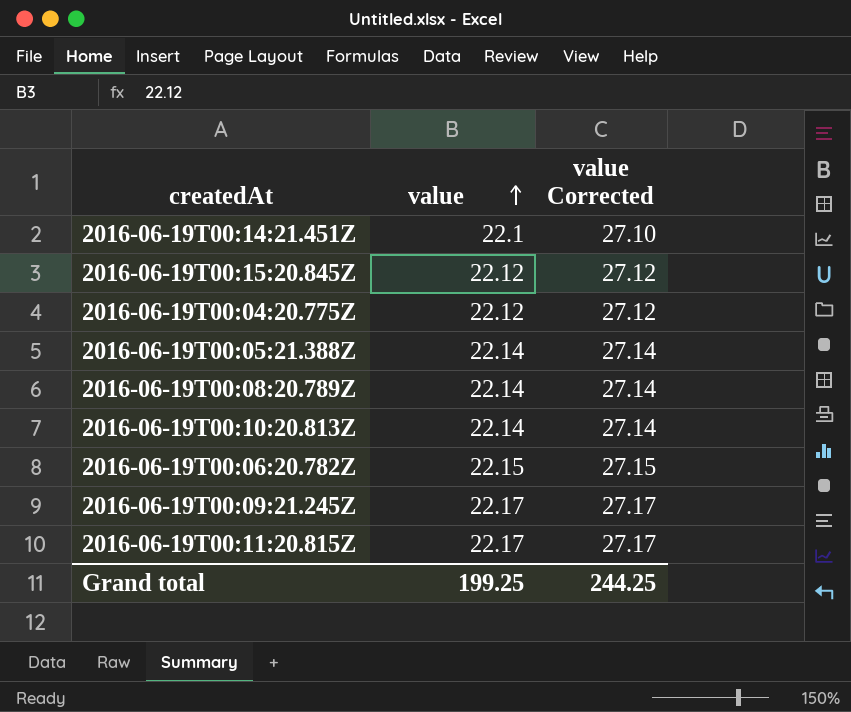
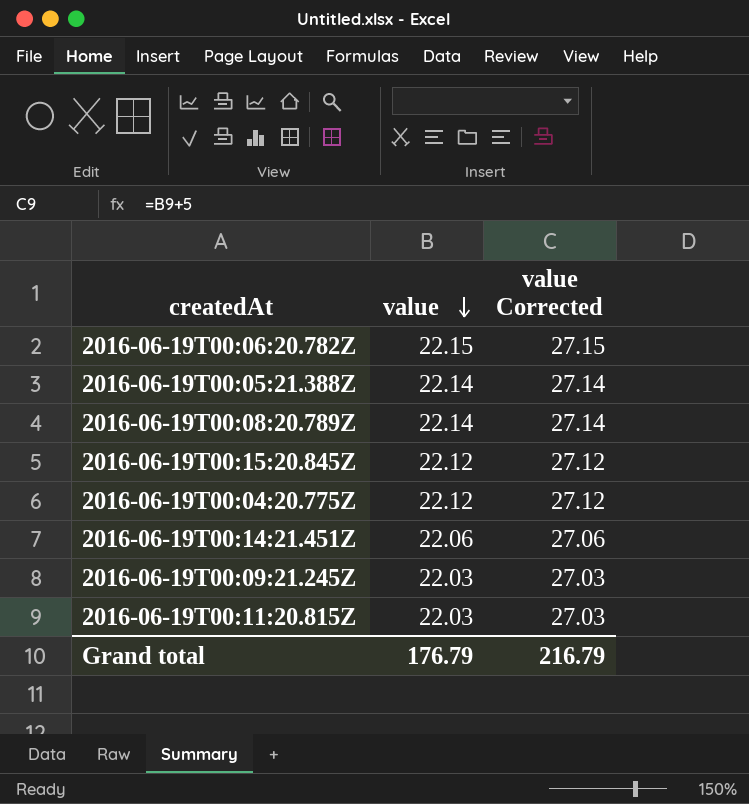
row order: value ascending -> value descending
row 2016-06-19T00:10:20.813Z: 22.14 | 27.14 -> none
2016-06-19T00:14:21.451Z | value: 22.1 -> 22.06
2016-06-19T00:14:21.451Z | value Corrected: 27.10 -> 27.06
2016-06-19T00:09:21.245Z | value: 22.17 -> 22.03
2016-06-19T00:09:21.245Z | value Corrected: 27.17 -> 27.03
2016-06-19T00:11:20.815Z | value: 22.17 -> 22.03
2016-06-19T00:11:20.815Z | value Corrected: 27.17 -> 27.03
Grand total | value: 199.25 -> 176.79
Grand total | value Corrected: 244.25 -> 216.79

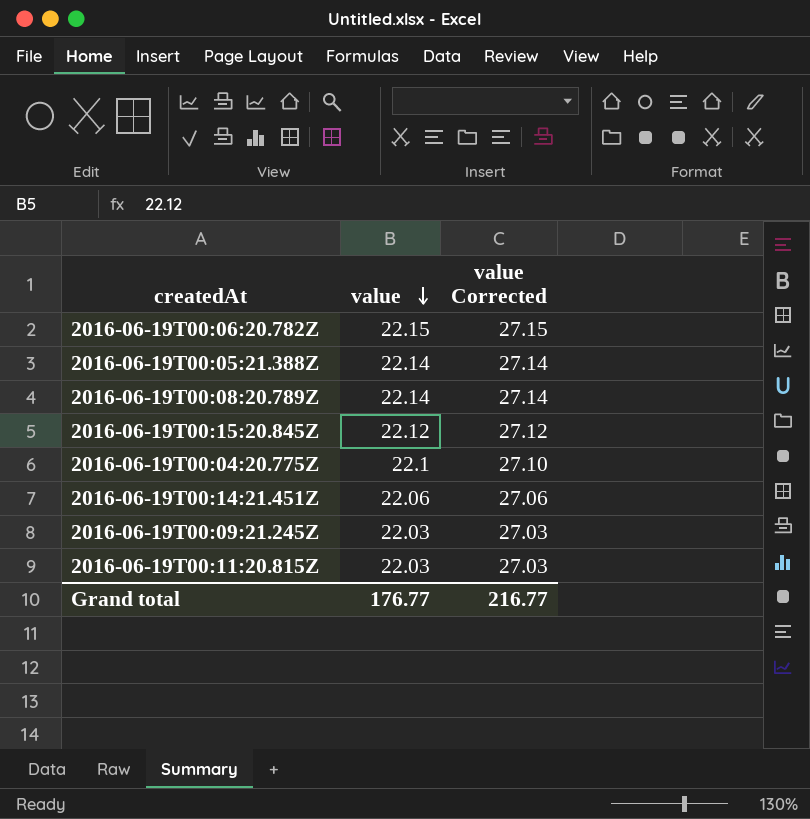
2016-06-19T00:04:20.775Z | value: 22.12 -> 22.1
2016-06-19T00:04:20.775Z | value Corrected: 27.12 -> 27.10
Grand total | value: 176.79 -> 176.77
Grand total | value Corrected: 216.79 -> 216.77

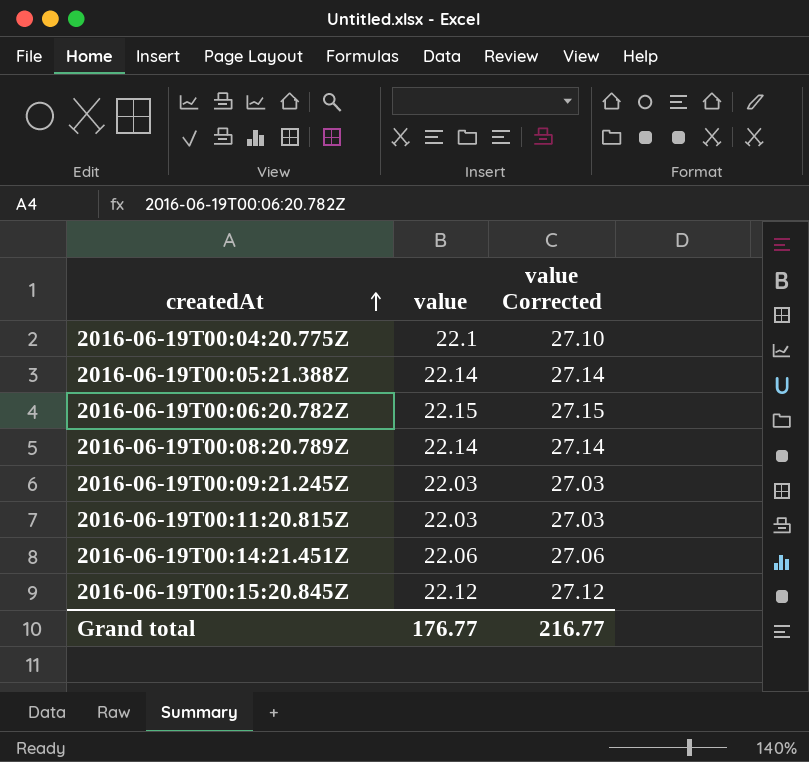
row order: value descending -> createdAt ascending

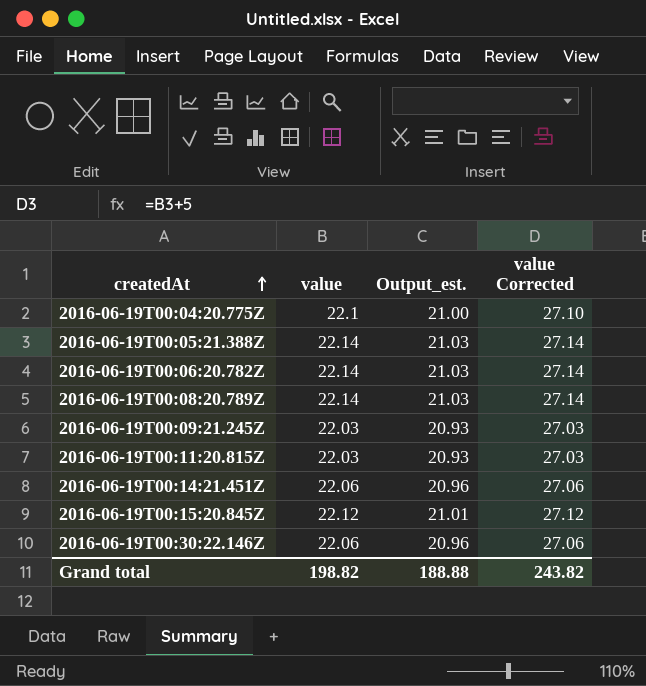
column Output_est. | formula: none -> [value] * 0.95
2016-06-19T00:06:20.782Z | value: 22.15 -> 22.14
2016-06-19T00:06:20.782Z | value Corrected: 27.15 -> 27.14
row 2016-06-19T00:30:22.146Z: none -> 22.06 | 20.96 | 27.06
Grand total | value: 176.77 -> 198.82
Grand total | value Corrected: 216.77 -> 243.82

